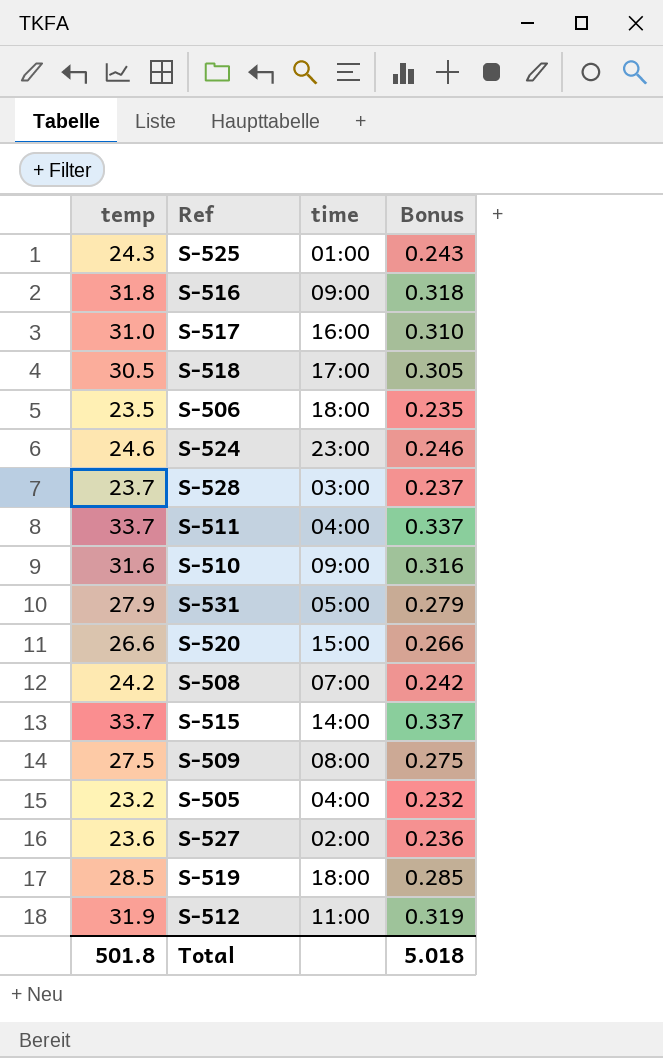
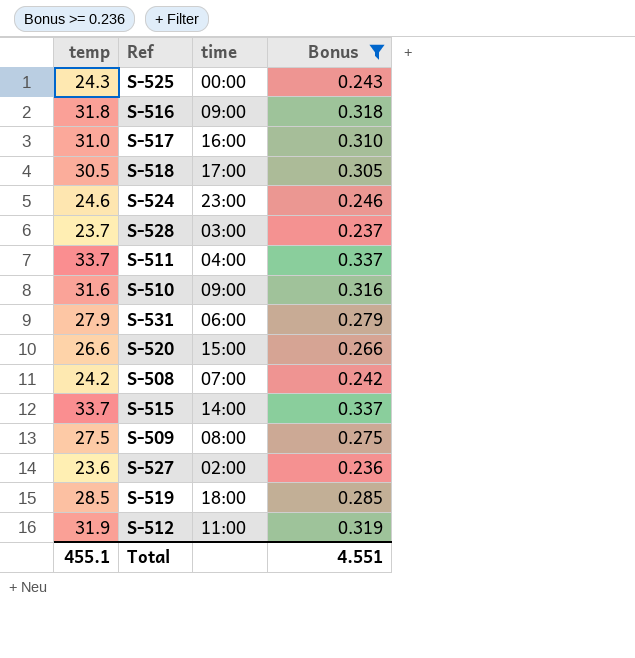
filter: none -> Bonus >= 0.236
S-525 | time: 01:00 -> 00:00
S-531 | time: 05:00 -> 06:00
Total | temp: 501.8 -> 455.1
Total | Bonus: 5.018 -> 4.551

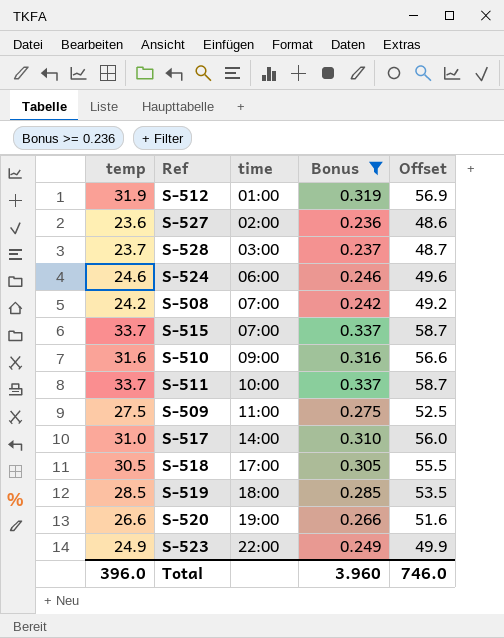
row order: none -> time ascending
column Offset | formula: none -> [temp] + 25
row S-525: 24.3 | 00:00 | 0.243 -> none
row S-516: 31.8 | 09:00 | 0.318 -> none
row S-531: 27.9 | 06:00 | 0.279 -> none
S-512 | time: 11:00 -> 01:00
S-524 | time: 23:00 -> 06:00
S-515 | time: 14:00 -> 07:00
S-511 | time: 04:00 -> 10:00
S-509 | time: 08:00 -> 11:00
S-517 | time: 16:00 -> 14:00
S-520 | time: 15:00 -> 19:00
row S-523: none -> 24.9 | 22:00 | 0.249 | 49.9
Total | temp: 455.1 -> 396.0
Total | Bonus: 4.551 -> 3.960

